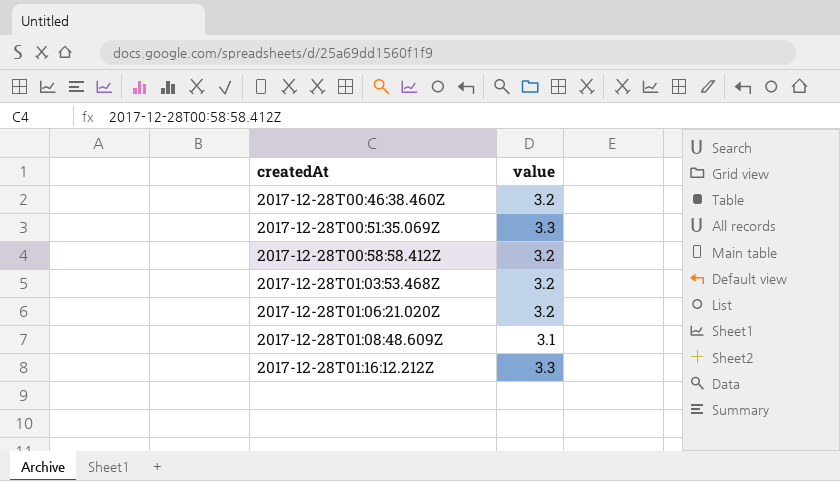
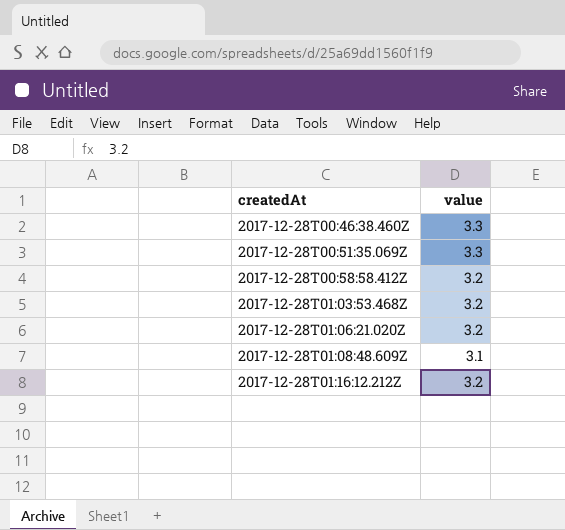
2017-12-28T00:46:38.460Z | value: 3.2 -> 3.3
2017-12-28T01:16:12.212Z | value: 3.3 -> 3.2

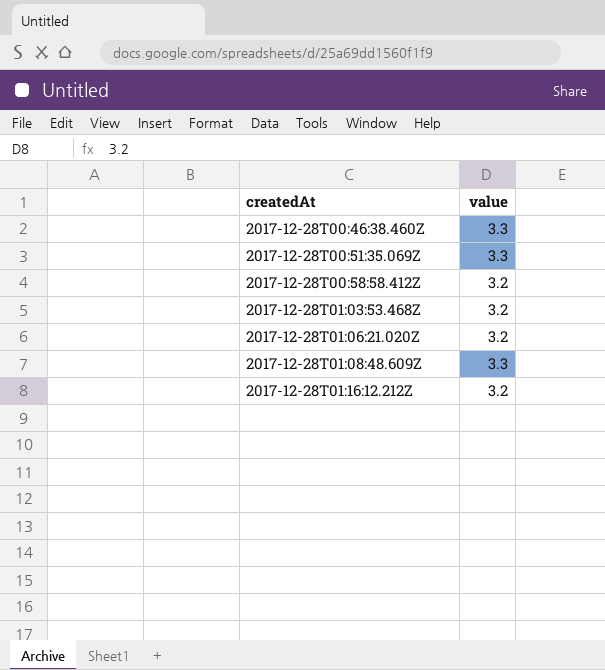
2017-12-28T01:08:48.609Z | value: 3.1 -> 3.3

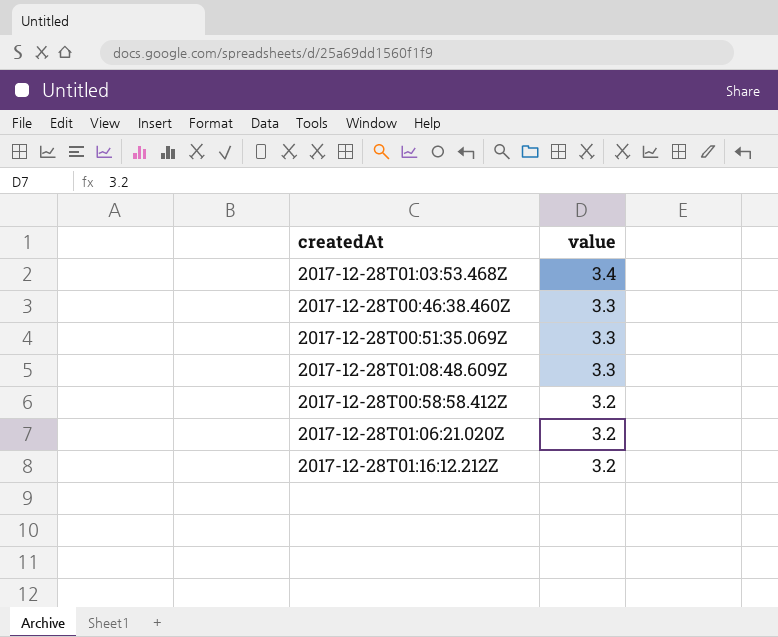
row order: createdAt ascending -> value descending
2017-12-28T01:03:53.468Z | value: 3.2 -> 3.4

